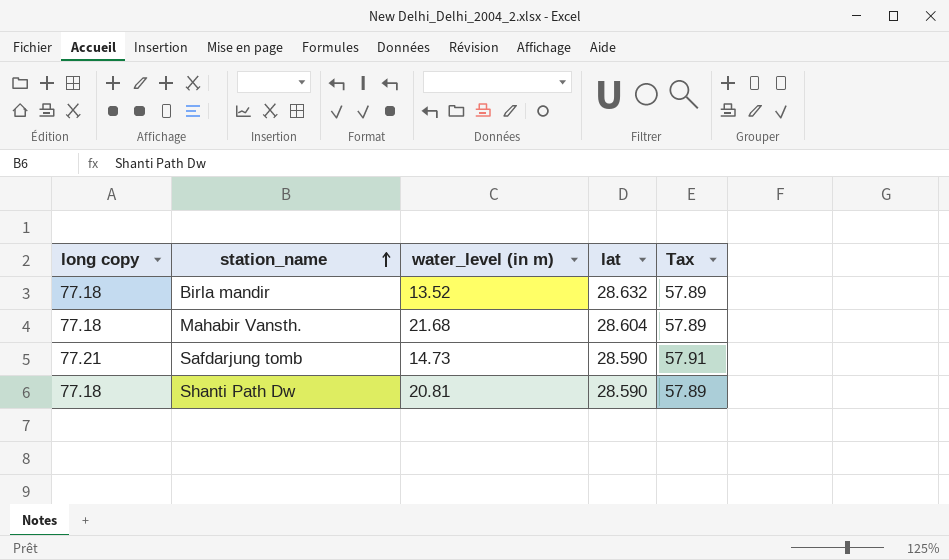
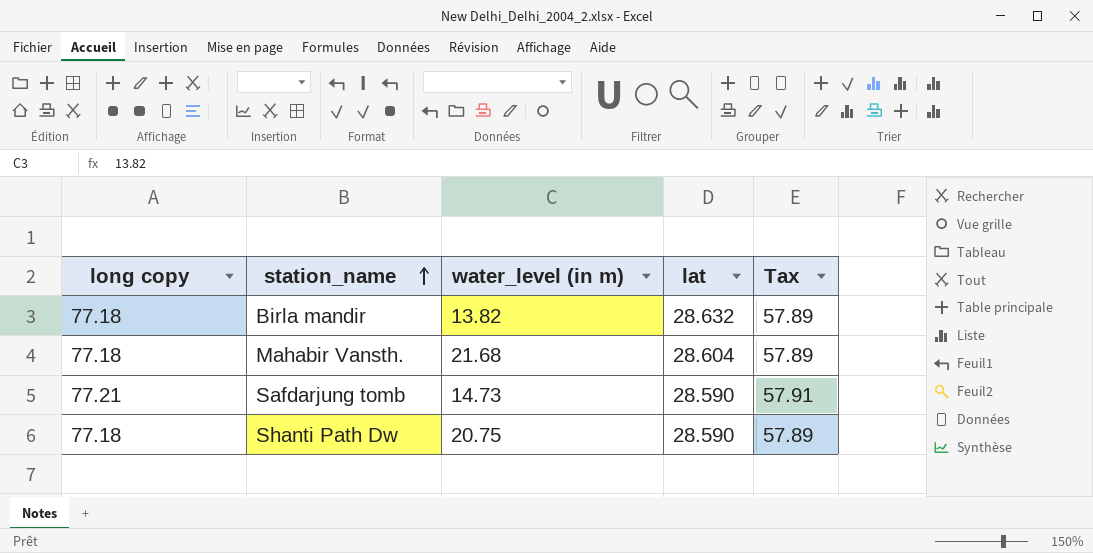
Birla mandir | water_level (in m): 13.52 -> 13.82
Shanti Path Dw | water_level (in m): 20.81 -> 20.75

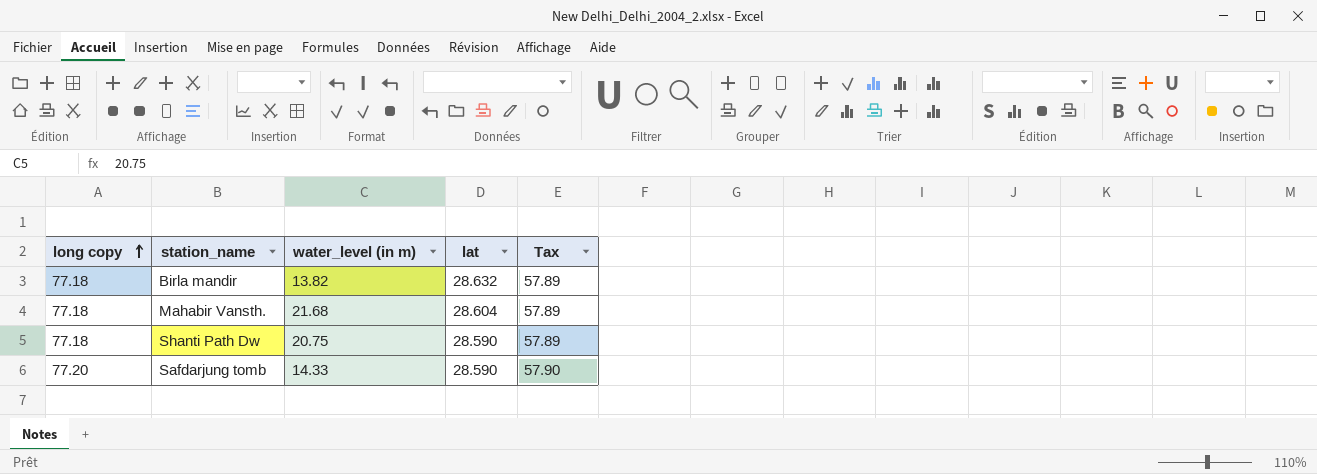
row order: station_name ascending -> long copy ascending
Safdarjung tomb | long copy: 77.21 -> 77.20
Safdarjung tomb | water_level (in m): 14.73 -> 14.33
Safdarjung tomb | Tax: 57.91 -> 57.90

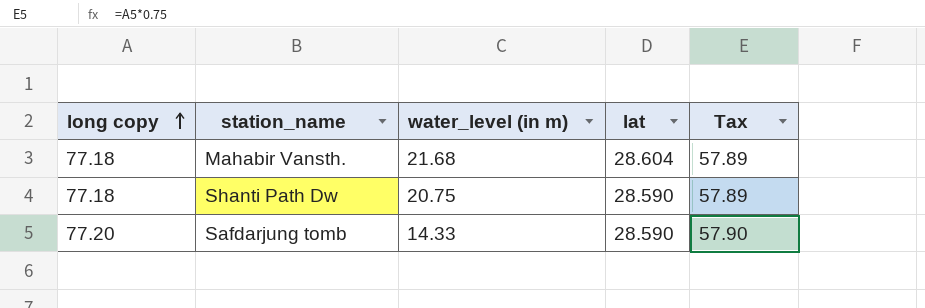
row Birla mandir: 77.18 | 13.82 | 28.632 | 57.89 -> none

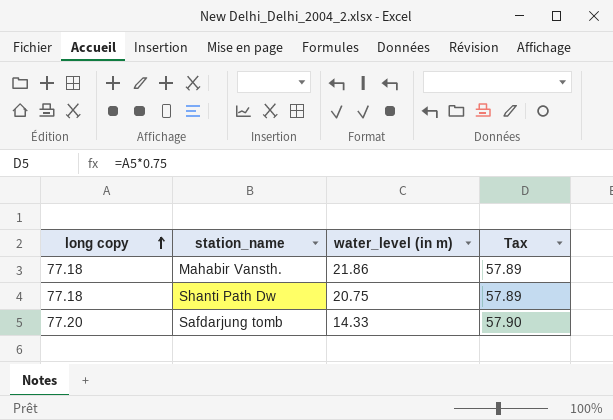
column lat | position: 4 -> none
Mahabir Vansth. | water_level (in m): 21.68 -> 21.86

